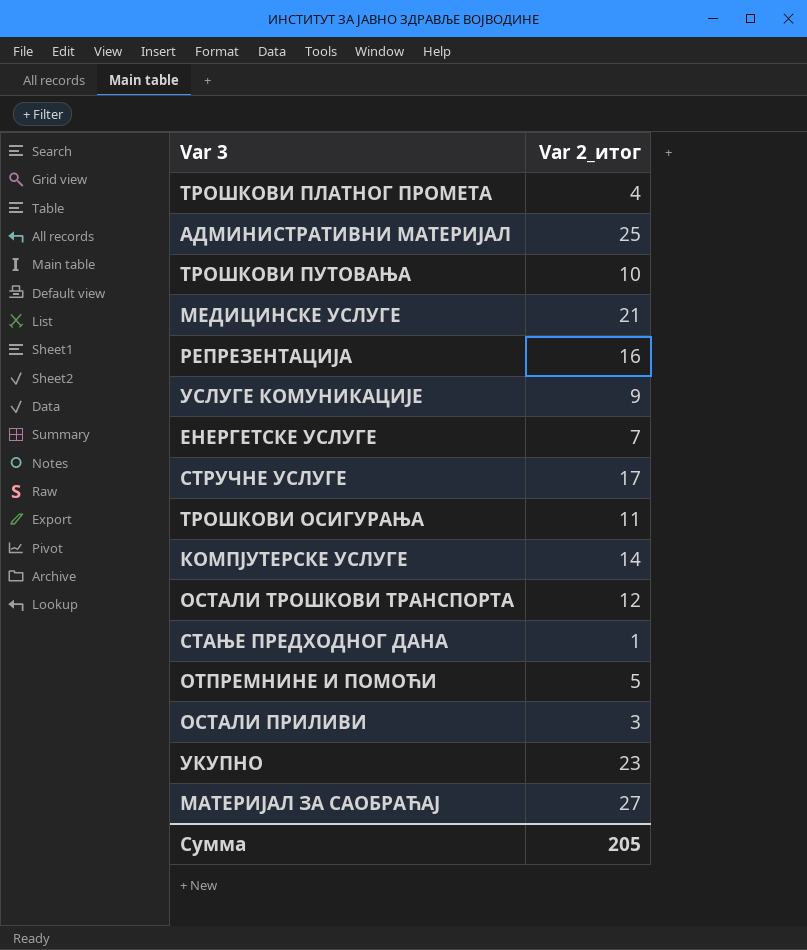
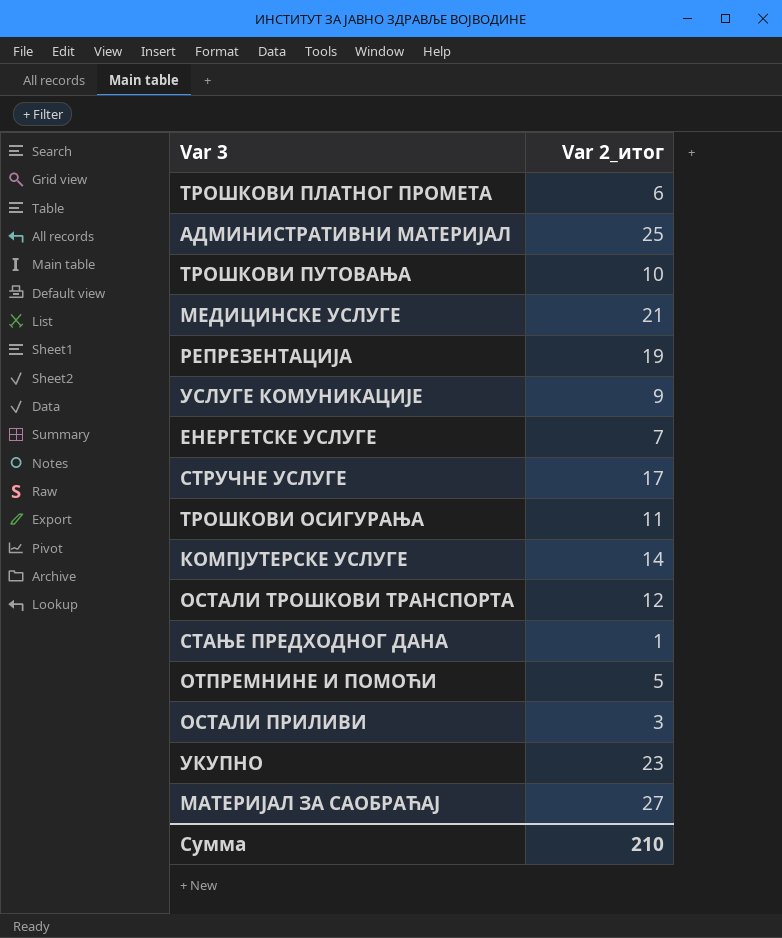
ТРОШКОВИ ПЛАТНОГ ПРОМЕТА | Var 2_итог: 4 -> 6
РЕПРЕЗЕНТАЦИЈА | Var 2_итог: 16 -> 19
Сумма | Var 2_итог: 205 -> 210

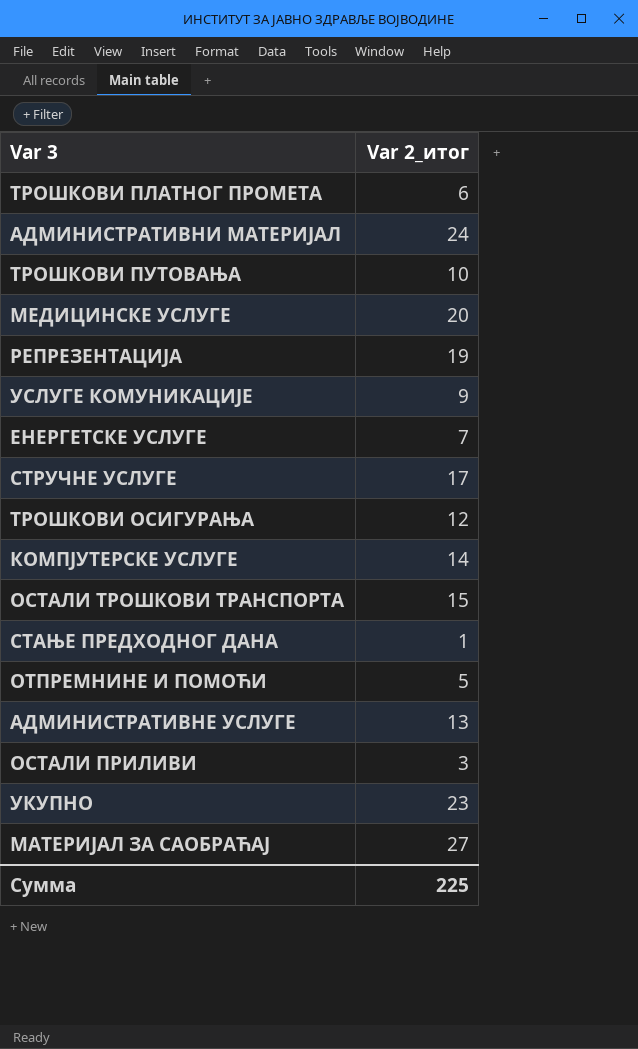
АДМИНИСТРАТИВНИ МАТЕРИЈАЛ | Var 2_итог: 25 -> 24
МЕДИЦИНСКЕ УСЛУГЕ | Var 2_итог: 21 -> 20
ТРОШКОВИ ОСИГУРАЊА | Var 2_итог: 11 -> 12
ОСТАЛИ ТРОШКОВИ ТРАНСПОРТА | Var 2_итог: 12 -> 15
row АДМИНИСТРАТИВНЕ УСЛУГЕ: none -> 13
Сумма | Var 2_итог: 210 -> 225

